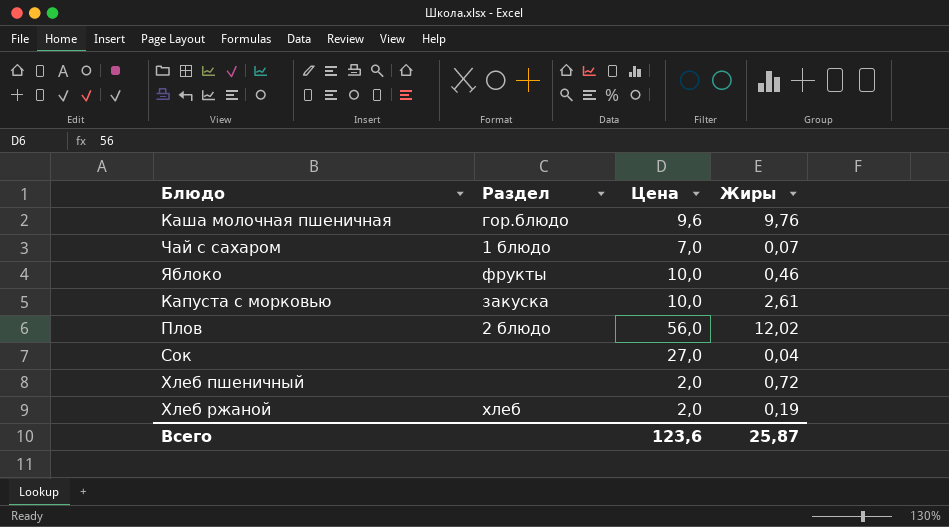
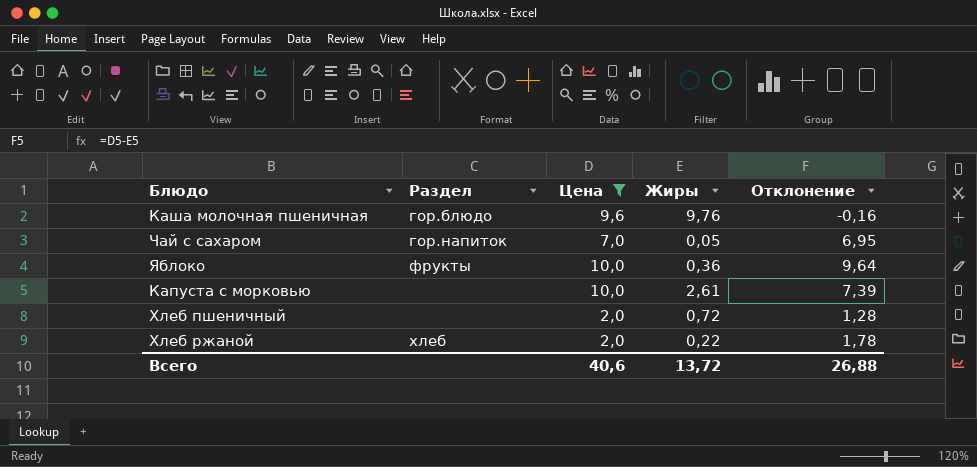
filter: none -> Цена <= 10,0
column Отклонение | formula: none -> [Цена] - [Жиры]
Чай с сахаром | Раздел: 1 блюдо -> гор.напиток
Чай с сахаром | Жиры: 0,07 -> 0,05
Яблоко | Жиры: 0,46 -> 0,36
Капуста с морковью | Раздел: закуска -> none
Хлеб ржаной | Жиры: 0,19 -> 0,22
Всего | Цена: 123,6 -> 40,6
Всего | Жиры: 25,87 -> 13,72

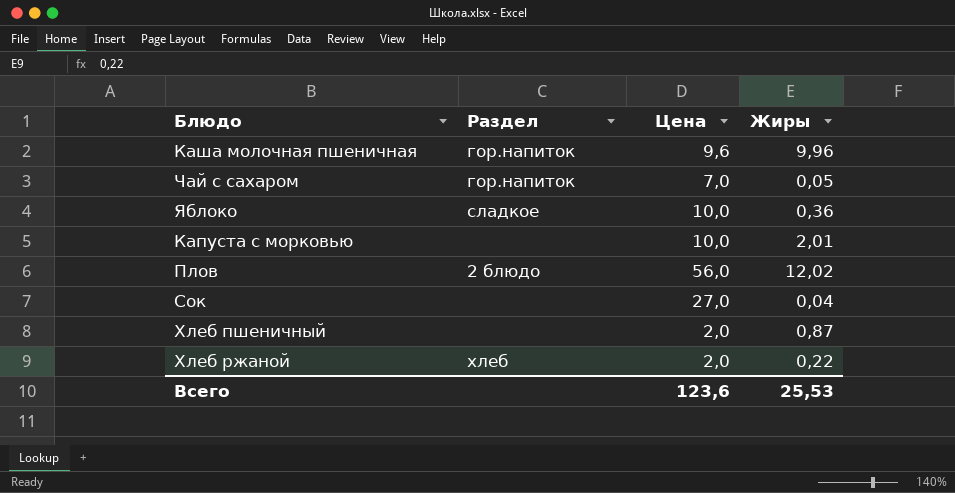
filter: Цена <= 10,0 -> none
column Отклонение | formula: [Цена] - [Жиры] -> none
Каша молочная пшеничная | Раздел: гор.блюдо -> гор.напиток
Каша молочная пшеничная | Жиры: 9,76 -> 9,96
Яблоко | Раздел: фрукты -> сладкое
Капуста с морковью | Жиры: 2,61 -> 2,01
Хлеб пшеничный | Жиры: 0,72 -> 0,87
Всего | Цена: 40,6 -> 123,6
Всего | Жиры: 13,72 -> 25,53

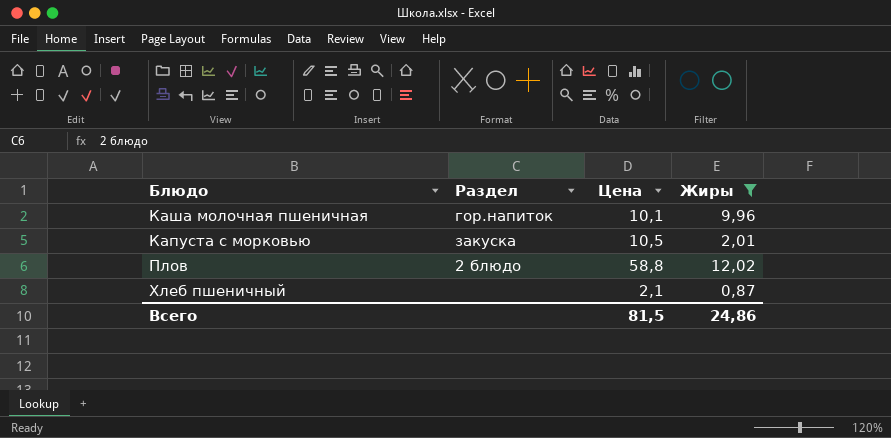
filter: none -> Жиры >= 0,87
Каша молочная пшеничная | Цена: 9,6 -> 10,1
Капуста с морковью | Раздел: none -> закуска
Капуста с морковью | Цена: 10,0 -> 10,5
Плов | Цена: 56,0 -> 58,8
Хлеб пшеничный | Цена: 2,0 -> 2,1
Всего | Цена: 123,6 -> 81,5
Всего | Жиры: 25,53 -> 24,86

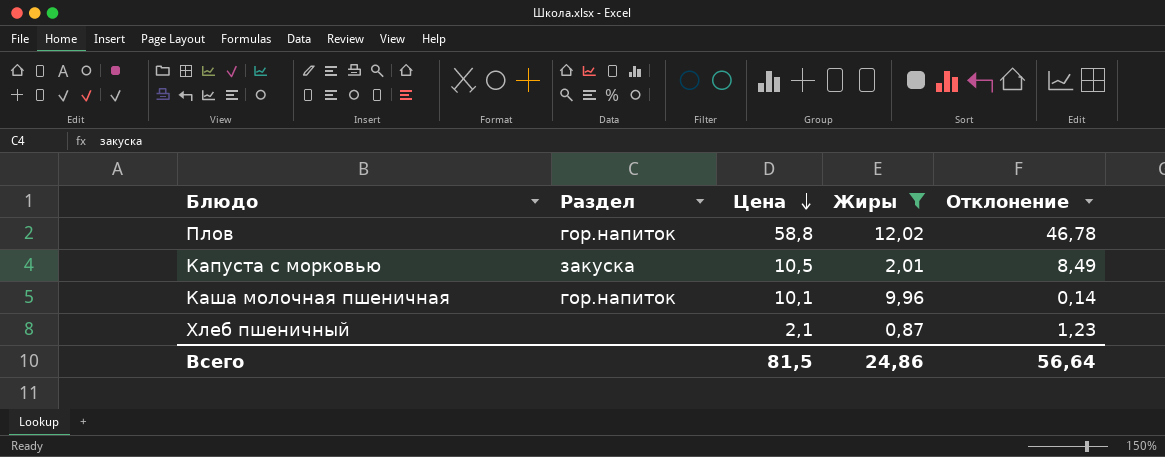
row order: none -> Цена descending
column Отклонение | formula: none -> [Цена] - [Жиры]
Плов | Раздел: 2 блюдо -> гор.напиток

